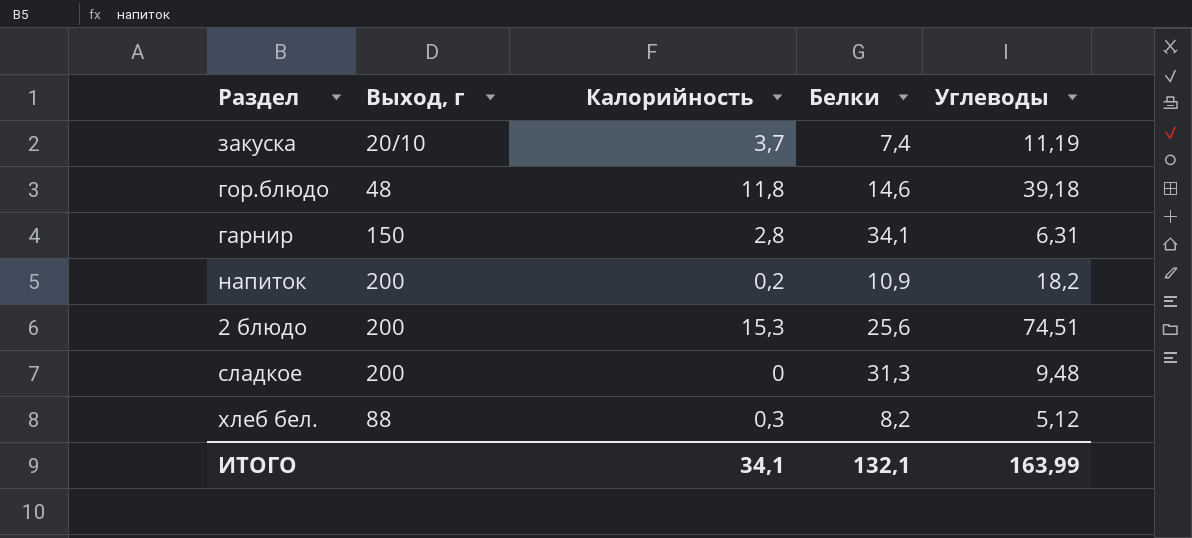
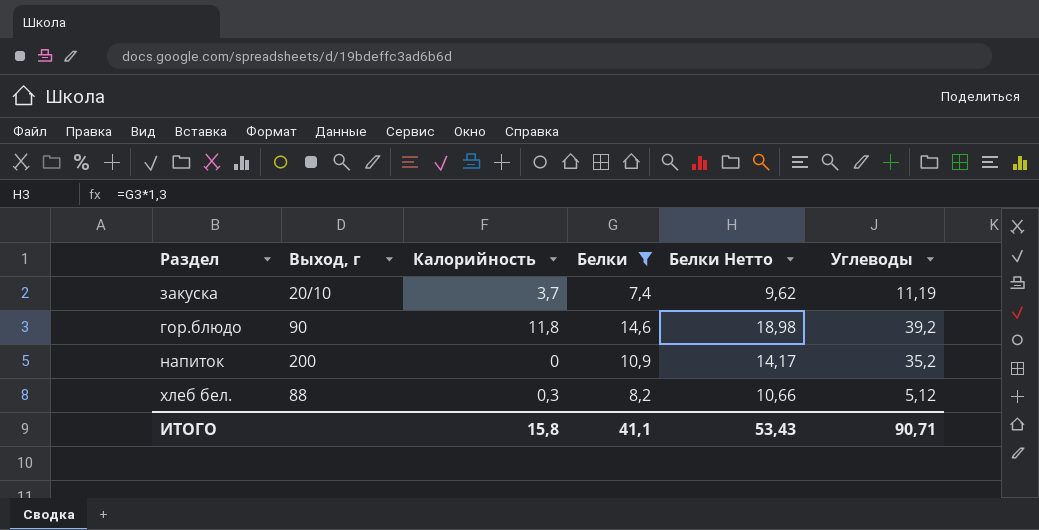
filter: none -> Белки <= 14,6
column Белки Нетто | formula: none -> [Белки] * 1,3
гор.блюдо | Выход, г: 48 -> 90
гор.блюдо | Углеводы: 39,18 -> 39,2
напиток | Калорийность: 0,2 -> 0
напиток | Углеводы: 18,2 -> 35,2
ИТОГО | Калорийность: 34,1 -> 15,8
ИТОГО | Белки: 132,1 -> 41,1
ИТОГО | Углеводы: 163,99 -> 90,71

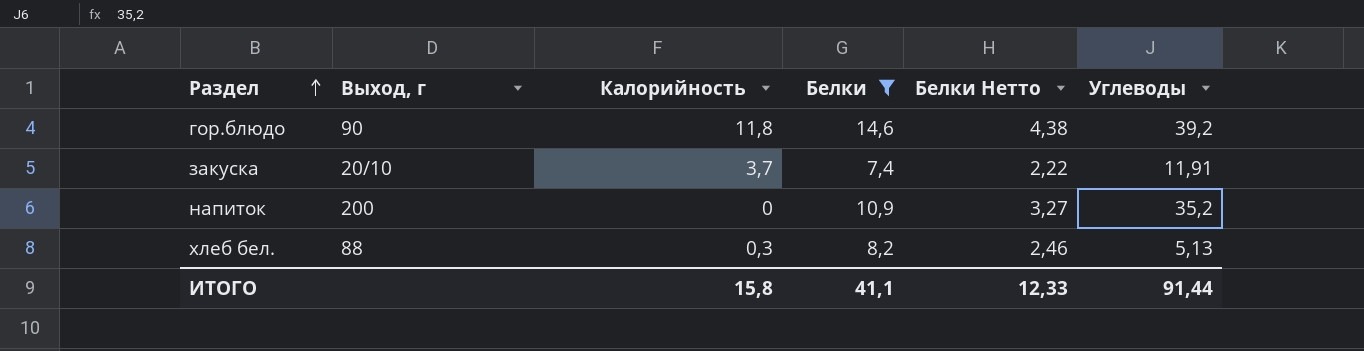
row order: none -> Раздел ascending
column Белки Нетто | formula: [Белки] * 1,3 -> [Белки] * 0,3
закуска | Углеводы: 11,19 -> 11,91
хлеб бел. | Углеводы: 5,12 -> 5,13
ИТОГО | Белки Нетто: 53,43 -> 12,33
ИТОГО | Углеводы: 90,71 -> 91,44

